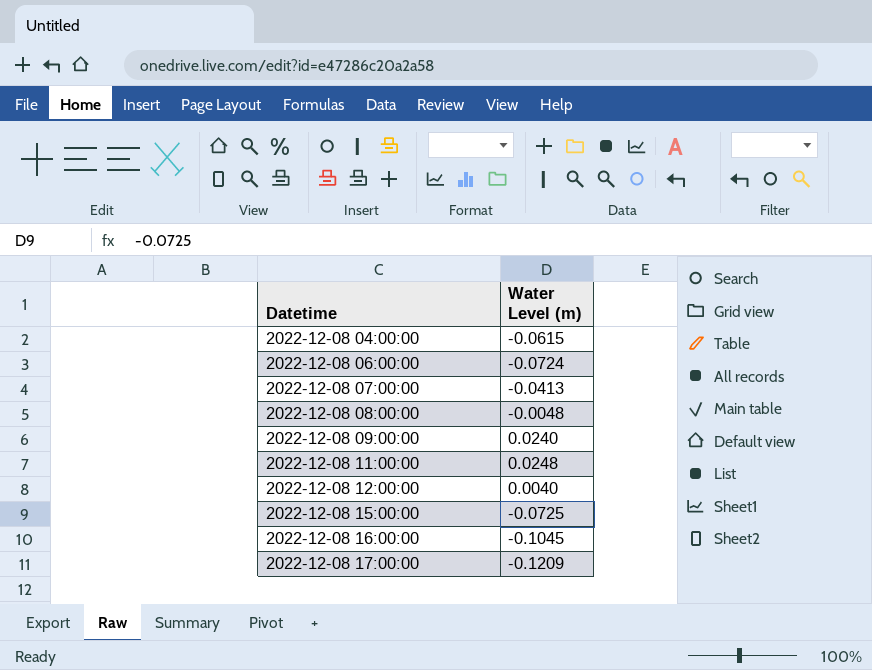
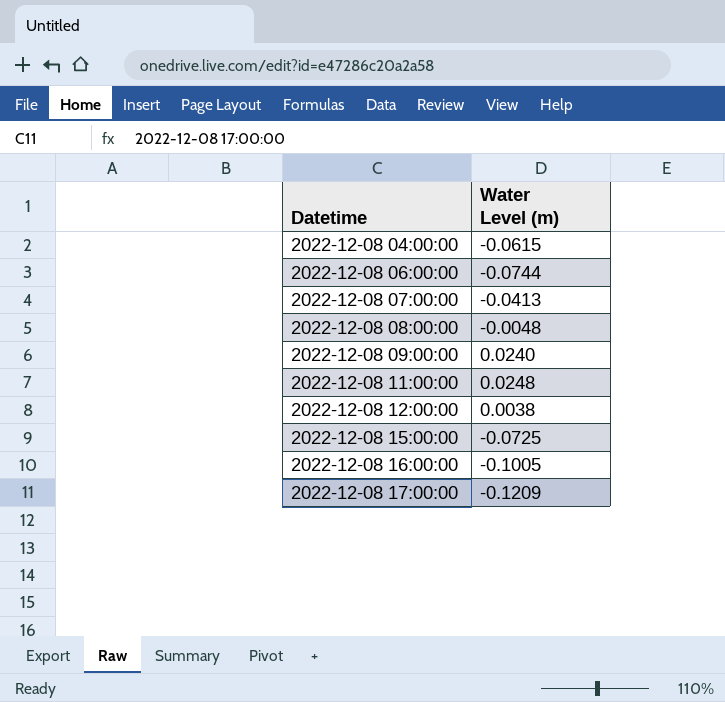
2022-12-08 06:00:00 | Water Level (m): -0.0724 -> -0.0744
2022-12-08 12:00:00 | Water Level (m): 0.0040 -> 0.0038
2022-12-08 16:00:00 | Water Level (m): -0.1045 -> -0.1005

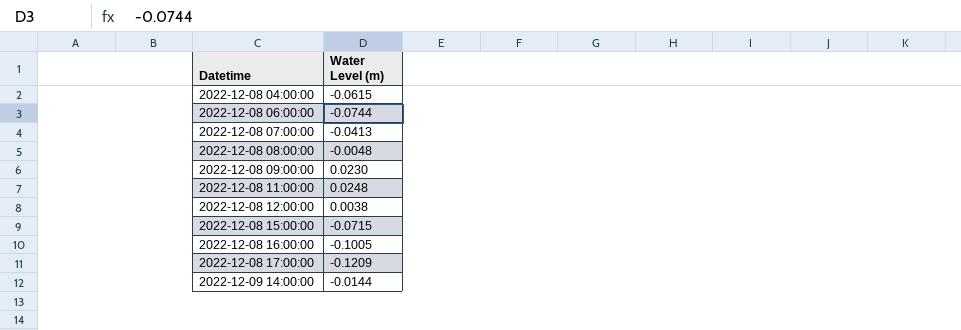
2022-12-08 09:00:00 | Water Level (m): 0.0240 -> 0.0230
2022-12-08 15:00:00 | Water Level (m): -0.0725 -> -0.0715
row 2022-12-09 14:00:00: none -> -0.0144

